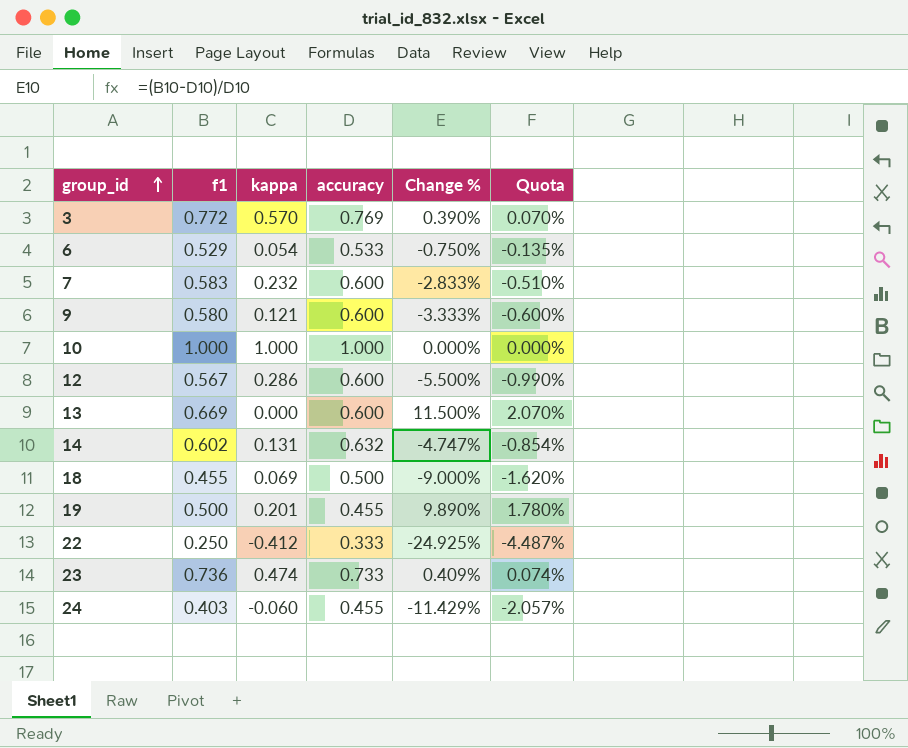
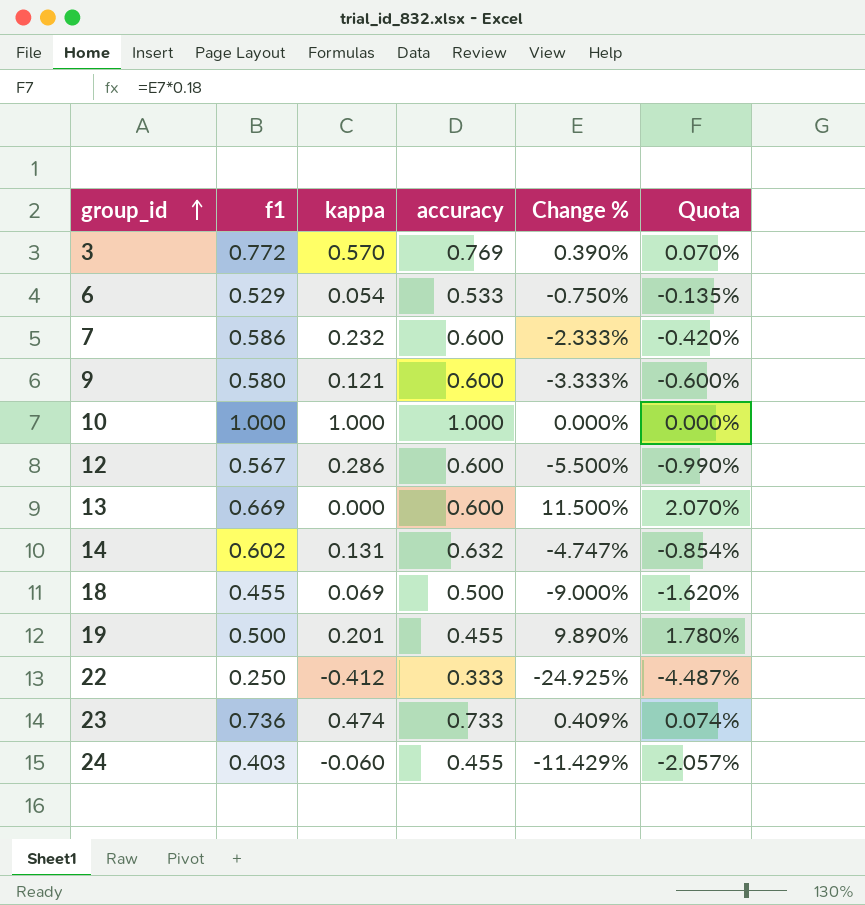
7 | f1: 0.583 -> 0.586
7 | Change %: -2.833% -> -2.333%
7 | Quota: -0.510% -> -0.420%

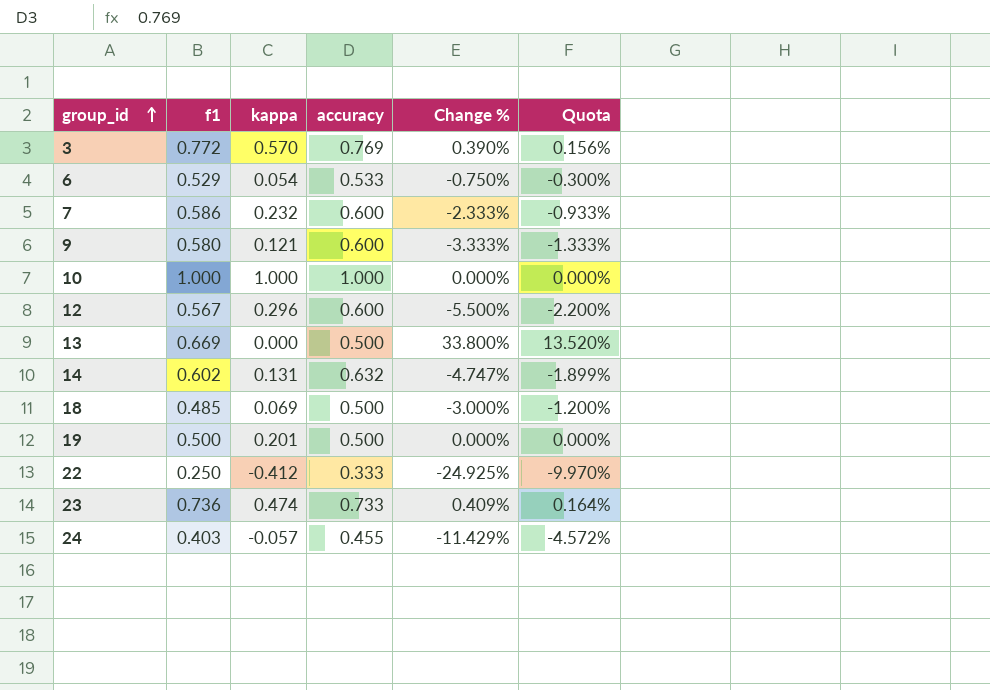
column Quota | formula: [Change %] * 0.18 -> [Change %] * 0.4
12 | kappa: 0.286 -> 0.296
13 | accuracy: 0.600 -> 0.500
13 | Change %: 11.500% -> 33.800%
18 | f1: 0.455 -> 0.485
18 | Change %: -9.000% -> -3.000%
19 | accuracy: 0.455 -> 0.500
19 | Change %: 9.890% -> 0.000%
24 | kappa: -0.060 -> -0.057

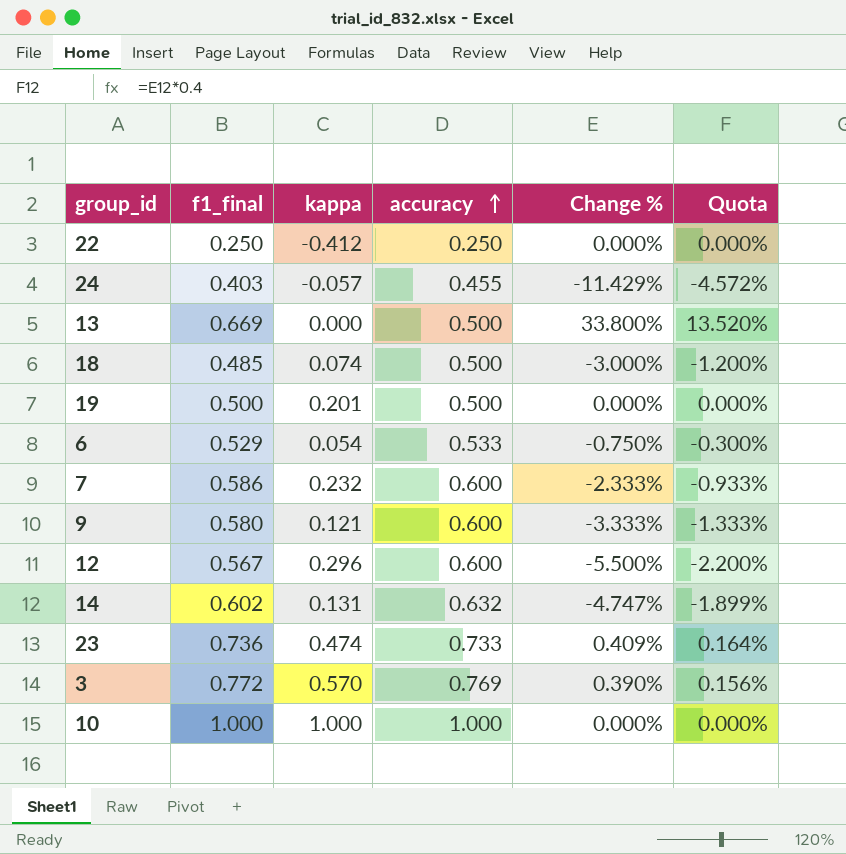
row order: group_id ascending -> accuracy ascending
column name: f1 -> f1_final
22 | accuracy: 0.333 -> 0.250
22 | Change %: -24.925% -> 0.000%
22 | Quota: -9.970% -> 0.000%
18 | kappa: 0.069 -> 0.074

